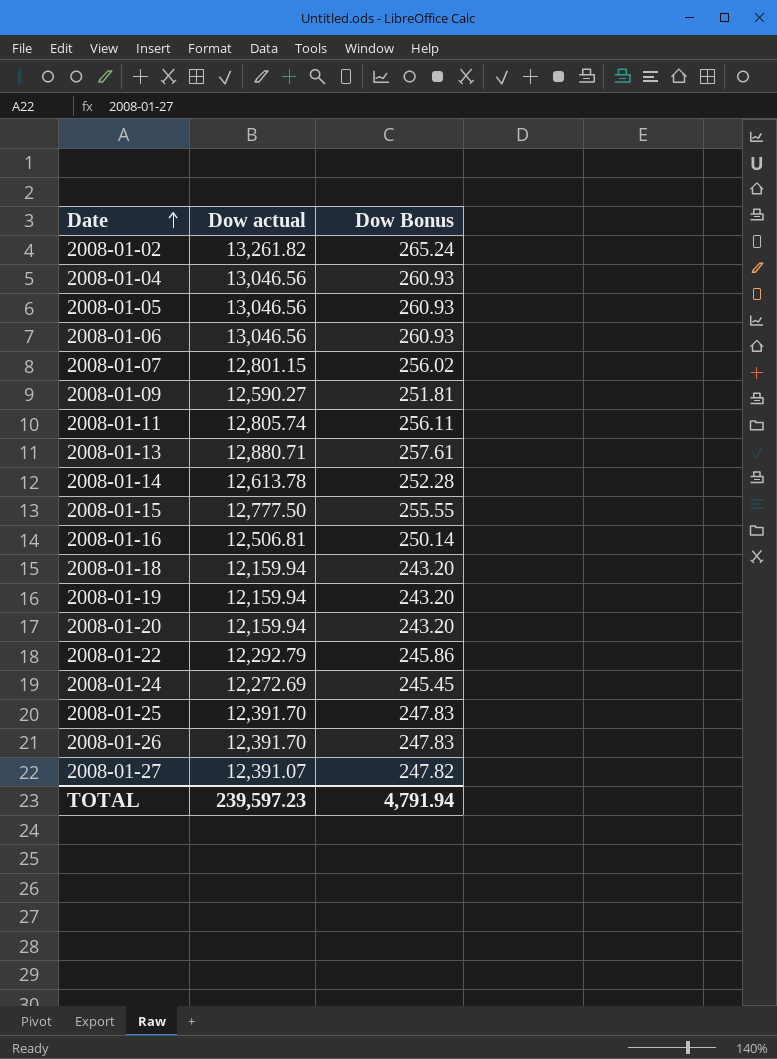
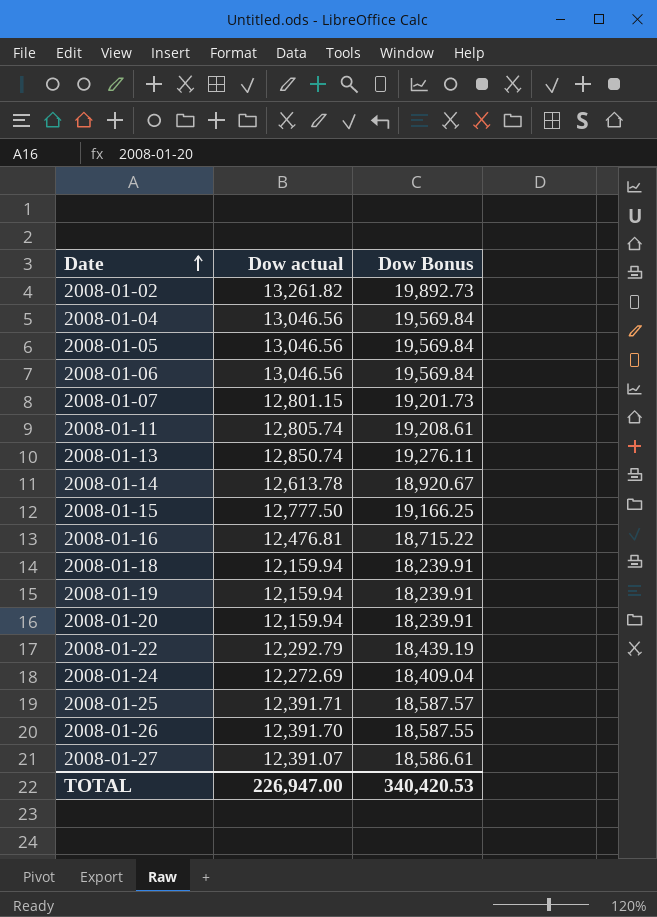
column Dow Bonus | formula: [Dow actual] * 0.02 -> [Dow actual] * 1.5
row 2008-01-09: 12,590.27 | 251.81 -> none
2008-01-13 | Dow actual: 12,880.71 -> 12,850.74
2008-01-16 | Dow actual: 12,506.81 -> 12,476.81
2008-01-25 | Dow actual: 12,391.70 -> 12,391.71
TOTAL | Dow actual: 239,597.23 -> 226,947.00
TOTAL | Dow Bonus: 4,791.94 -> 340,420.53

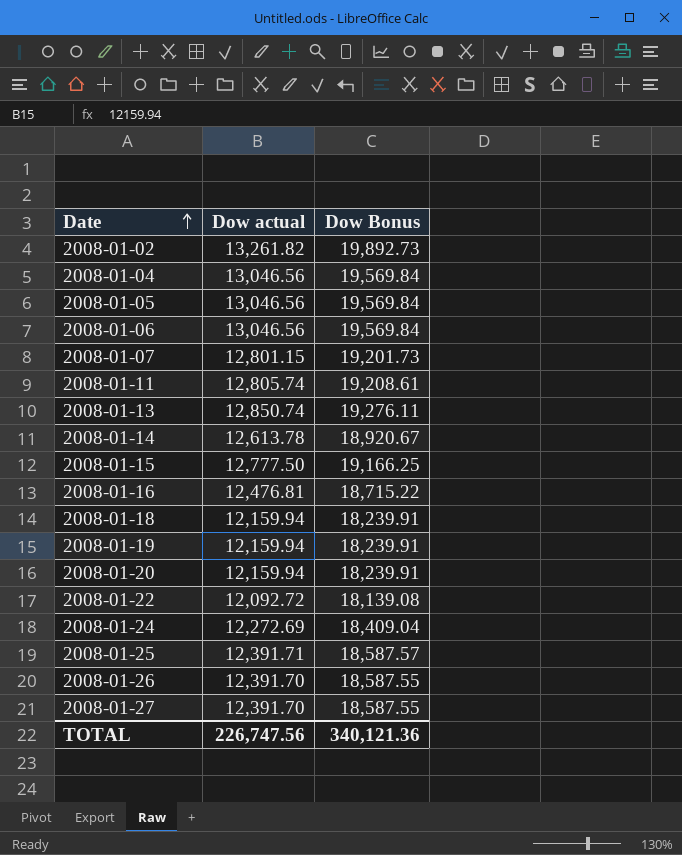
2008-01-22 | Dow actual: 12,292.79 -> 12,092.72
2008-01-22 | Dow Bonus: 18,439.19 -> 18,139.08
2008-01-27 | Dow actual: 12,391.07 -> 12,391.70
2008-01-27 | Dow Bonus: 18,586.61 -> 18,587.55
TOTAL | Dow actual: 226,947.00 -> 226,747.56
TOTAL | Dow Bonus: 340,420.53 -> 340,121.36

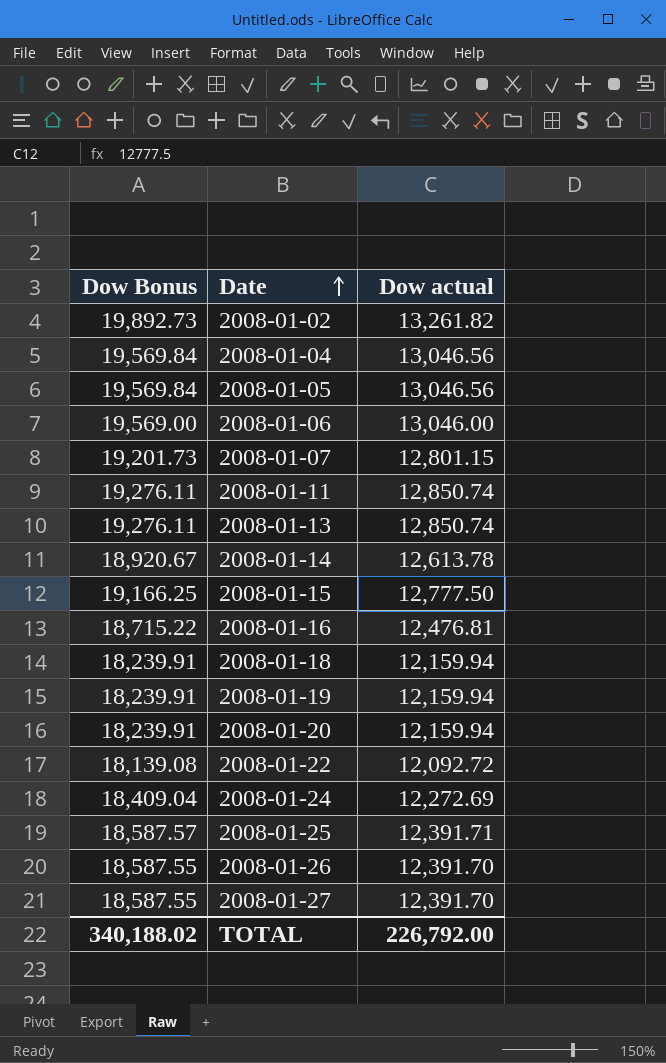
column Dow Bonus | position: 3 -> 1
2008-01-06 | Dow Bonus: 19,569.84 -> 19,569.00
2008-01-06 | Dow actual: 13,046.56 -> 13,046.00
2008-01-11 | Dow Bonus: 19,208.61 -> 19,276.11
2008-01-11 | Dow actual: 12,805.74 -> 12,850.74
TOTAL | Dow Bonus: 340,121.36 -> 340,188.02
TOTAL | Dow actual: 226,747.56 -> 226,792.00

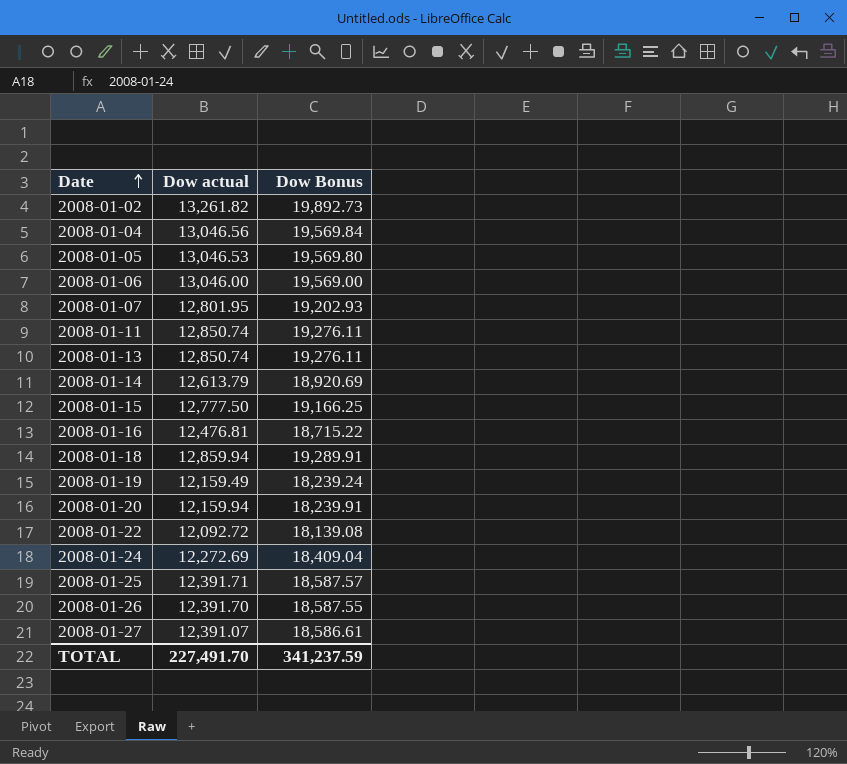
column Dow Bonus | position: 1 -> 3
2008-01-05 | Dow actual: 13,046.56 -> 13,046.53
2008-01-05 | Dow Bonus: 19,569.84 -> 19,569.80
2008-01-07 | Dow actual: 12,801.15 -> 12,801.95
2008-01-07 | Dow Bonus: 19,201.73 -> 19,202.93
2008-01-14 | Dow actual: 12,613.78 -> 12,613.79
2008-01-14 | Dow Bonus: 18,920.67 -> 18,920.69
2008-01-18 | Dow actual: 12,159.94 -> 12,859.94
2008-01-18 | Dow Bonus: 18,239.91 -> 19,289.91
2008-01-19 | Dow actual: 12,159.94 -> 12,159.49
2008-01-19 | Dow Bonus: 18,239.91 -> 18,239.24
2008-01-27 | Dow actual: 12,391.70 -> 12,391.07
2008-01-27 | Dow Bonus: 18,587.55 -> 18,586.61
TOTAL | Dow actual: 226,792.00 -> 227,491.70
TOTAL | Dow Bonus: 340,188.02 -> 341,237.59

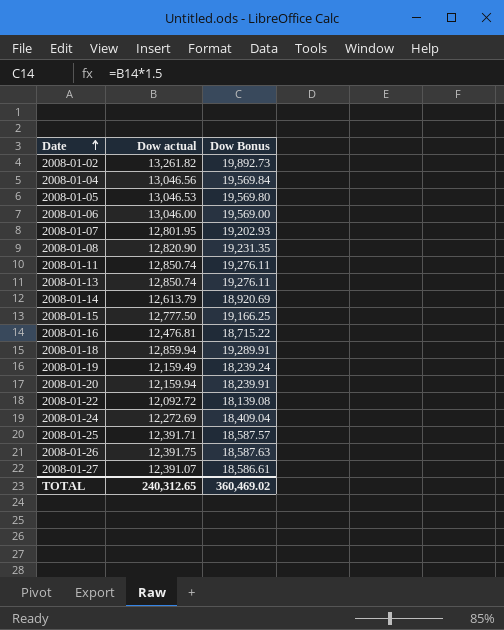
row 2008-01-08: none -> 12,820.90 | 19,231.35
2008-01-26 | Dow actual: 12,391.70 -> 12,391.75
2008-01-26 | Dow Bonus: 18,587.55 -> 18,587.63
TOTAL | Dow actual: 227,491.70 -> 240,312.65
TOTAL | Dow Bonus: 341,237.59 -> 360,469.02

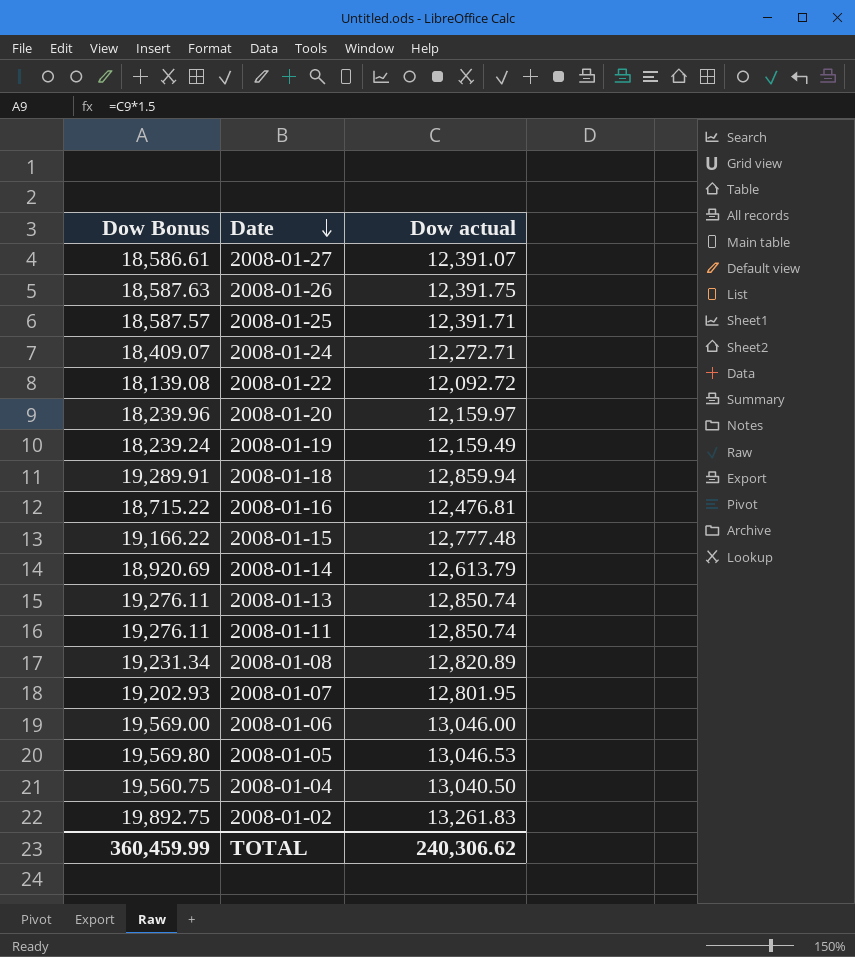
row order: Date ascending -> Date descending
column Dow Bonus | position: 3 -> 1
2008-01-24 | Dow Bonus: 18,409.04 -> 18,409.07
2008-01-24 | Dow actual: 12,272.69 -> 12,272.71
2008-01-20 | Dow Bonus: 18,239.91 -> 18,239.96
2008-01-20 | Dow actual: 12,159.94 -> 12,159.97
2008-01-15 | Dow Bonus: 19,166.25 -> 19,166.22
2008-01-15 | Dow actual: 12,777.50 -> 12,777.48
2008-01-08 | Dow Bonus: 19,231.35 -> 19,231.34
2008-01-08 | Dow actual: 12,820.90 -> 12,820.89
2008-01-04 | Dow Bonus: 19,569.84 -> 19,560.75
2008-01-04 | Dow actual: 13,046.56 -> 13,040.50
2008-01-02 | Dow Bonus: 19,892.73 -> 19,892.75
2008-01-02 | Dow actual: 13,261.82 -> 13,261.83
TOTAL | Dow Bonus: 360,469.02 -> 360,459.99
TOTAL | Dow actual: 240,312.65 -> 240,306.62

